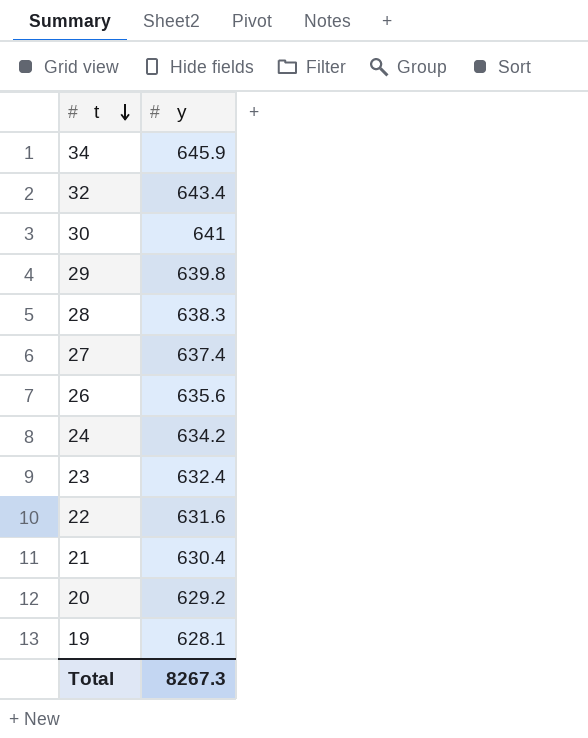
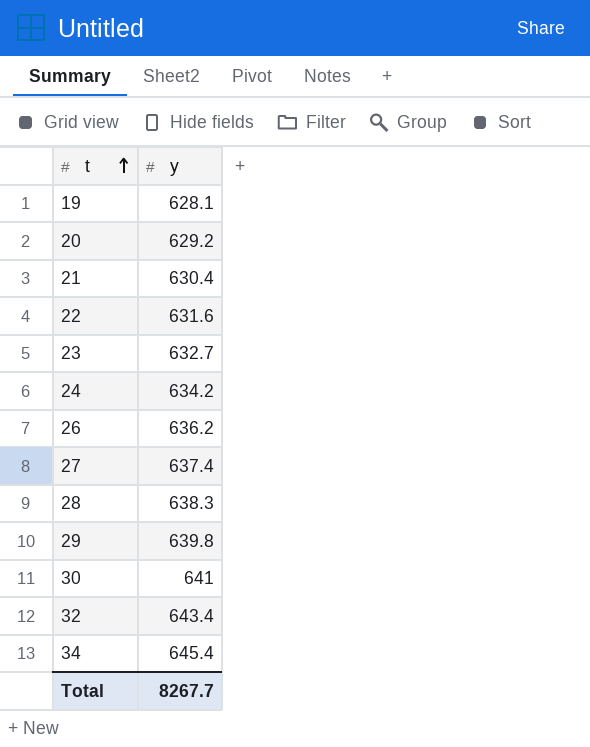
row order: t descending -> t ascending
23 | y: 632.4 -> 632.7
26 | y: 635.6 -> 636.2
34 | y: 645.9 -> 645.4
Total | y: 8267.3 -> 8267.7

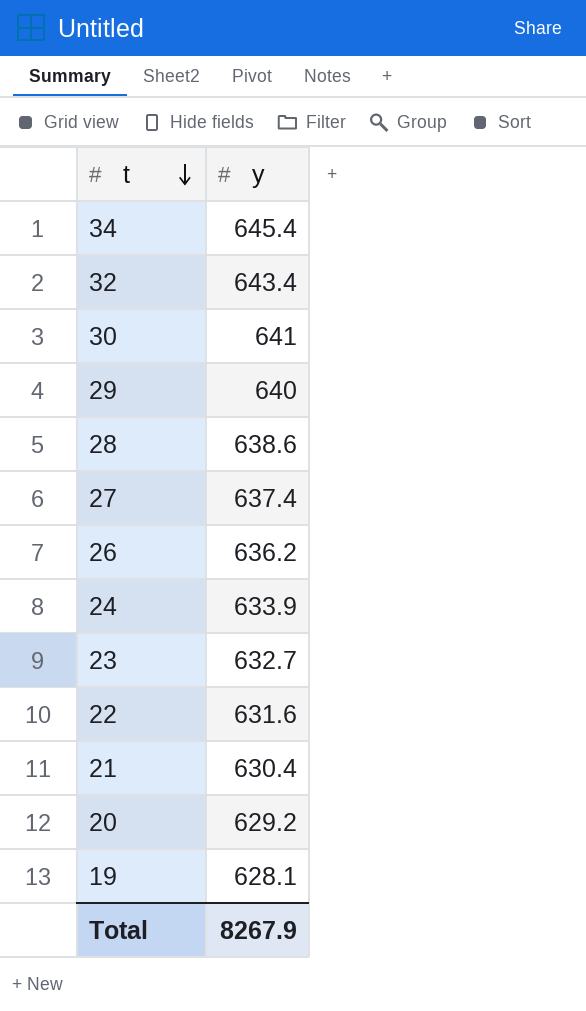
row order: t ascending -> t descending
29 | y: 639.8 -> 640
28 | y: 638.3 -> 638.6
24 | y: 634.2 -> 633.9
Total | y: 8267.7 -> 8267.9

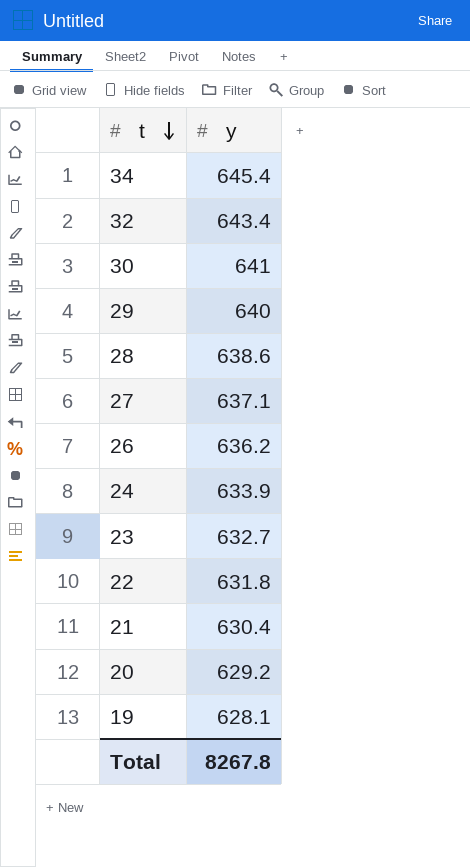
27 | y: 637.4 -> 637.1
22 | y: 631.6 -> 631.8
Total | y: 8267.9 -> 8267.8

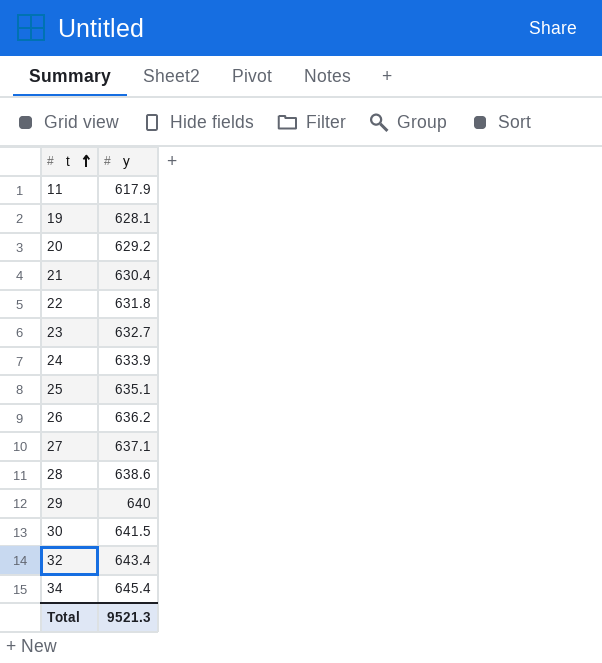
row order: t descending -> t ascending
row 11: none -> 617.9
row 25: none -> 635.1
30 | y: 641 -> 641.5
Total | y: 8267.8 -> 9521.3

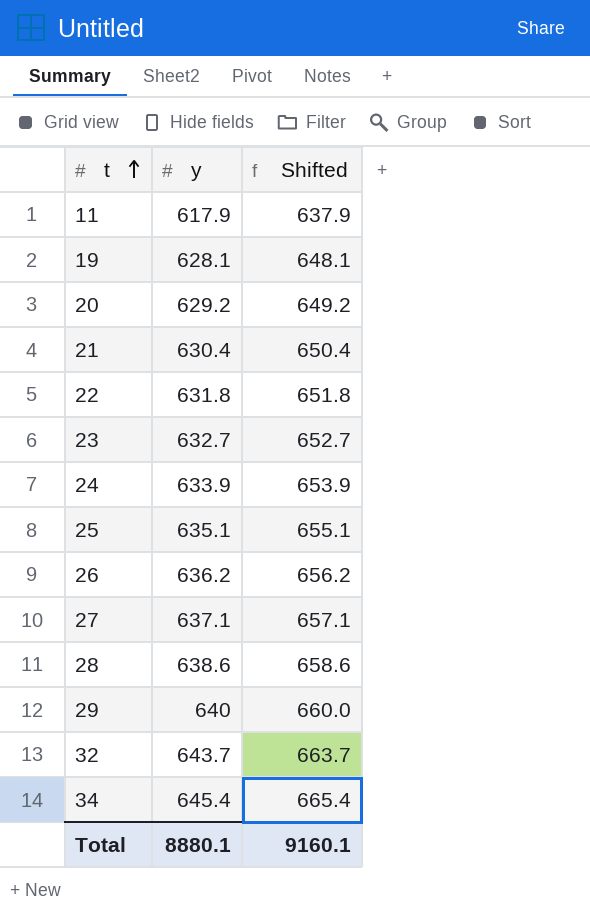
column Shifted | formula: none -> [y] + 20
row 30: 641.5 -> none
32 | y: 643.4 -> 643.7
Total | y: 9521.3 -> 8880.1

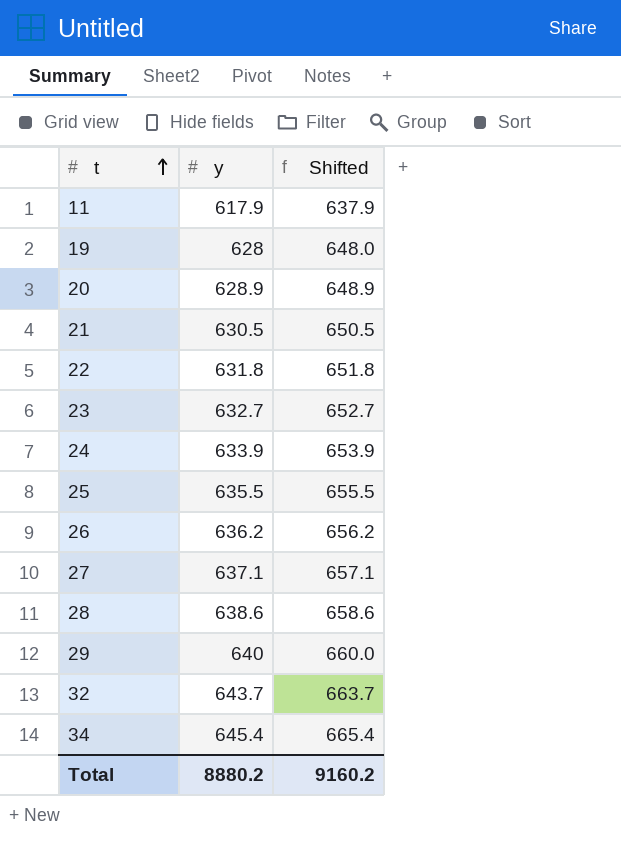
19 | y: 628.1 -> 628
19 | Shifted: 648.1 -> 648.0
20 | y: 629.2 -> 628.9
20 | Shifted: 649.2 -> 648.9
21 | y: 630.4 -> 630.5
21 | Shifted: 650.4 -> 650.5
25 | y: 635.1 -> 635.5
25 | Shifted: 655.1 -> 655.5
Total | y: 8880.1 -> 8880.2
Total | Shifted: 9160.1 -> 9160.2

